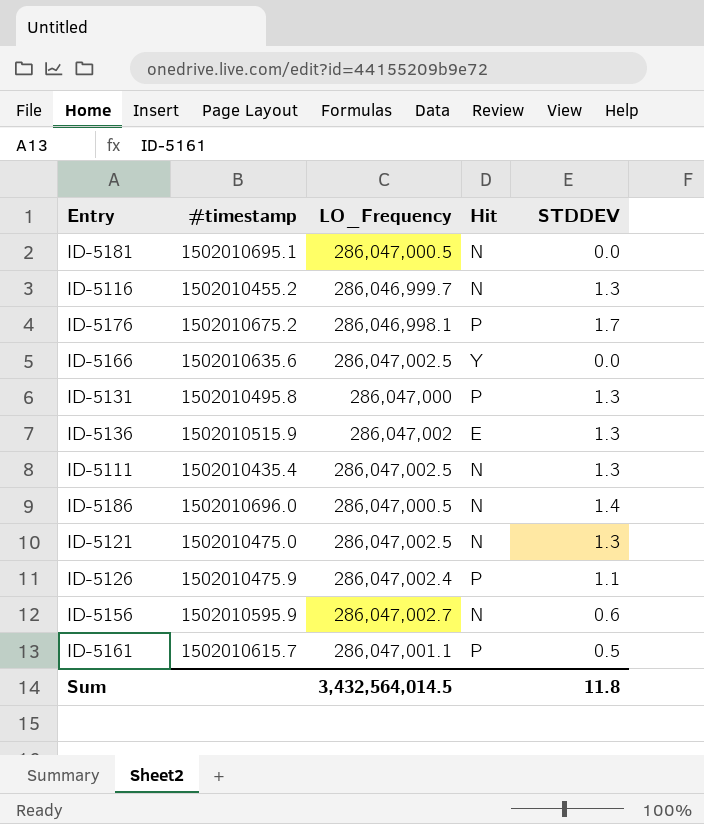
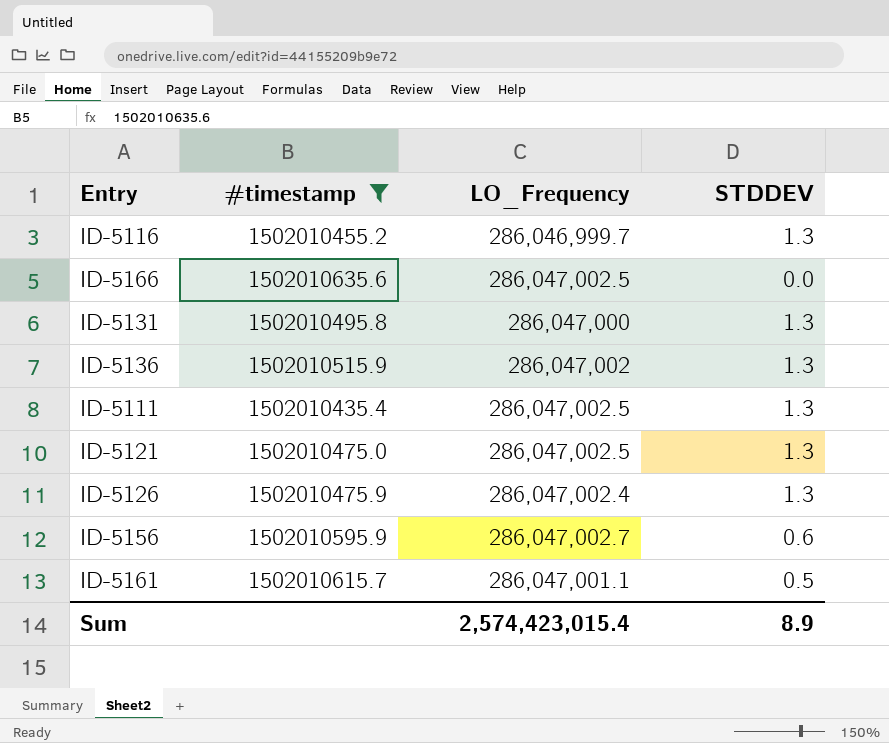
filter: none -> #timestamp <= 1502010635.6
column Hit | position: 4 -> none
ID-5126 | STDDEV: 1.1 -> 1.3
Sum | LO_Frequency: 3,432,564,014.5 -> 2,574,423,015.4
Sum | STDDEV: 11.8 -> 8.9

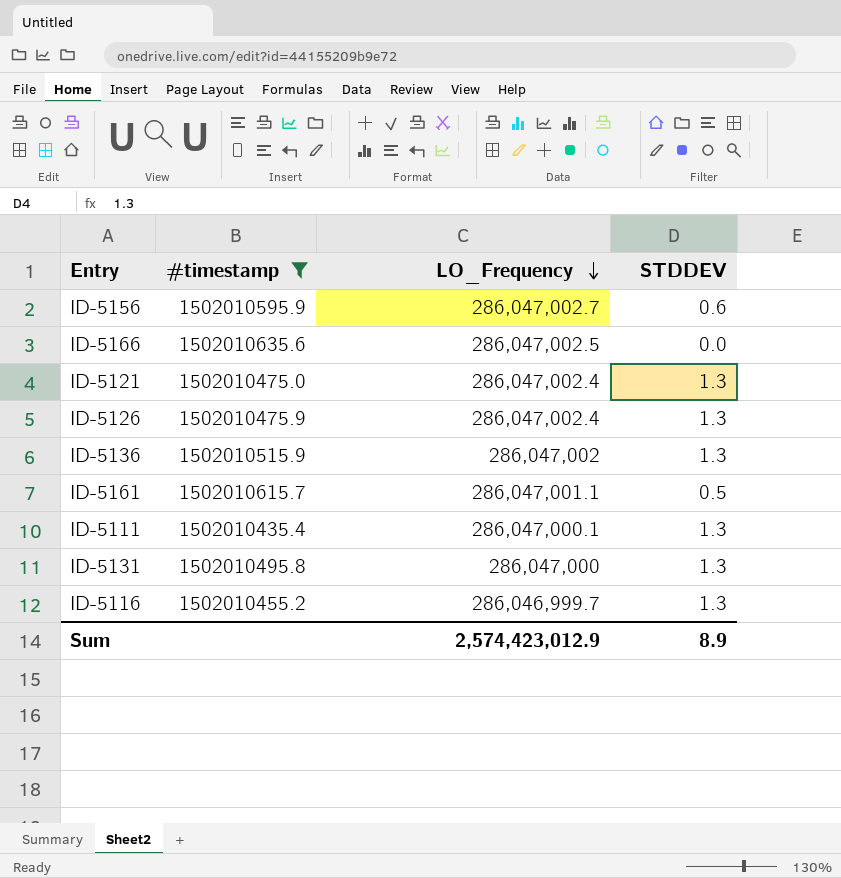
row order: none -> LO_Frequency descending
ID-5121 | LO_Frequency: 286,047,002.5 -> 286,047,002.4
ID-5111 | LO_Frequency: 286,047,002.5 -> 286,047,000.1
Sum | LO_Frequency: 2,574,423,015.4 -> 2,574,423,012.9

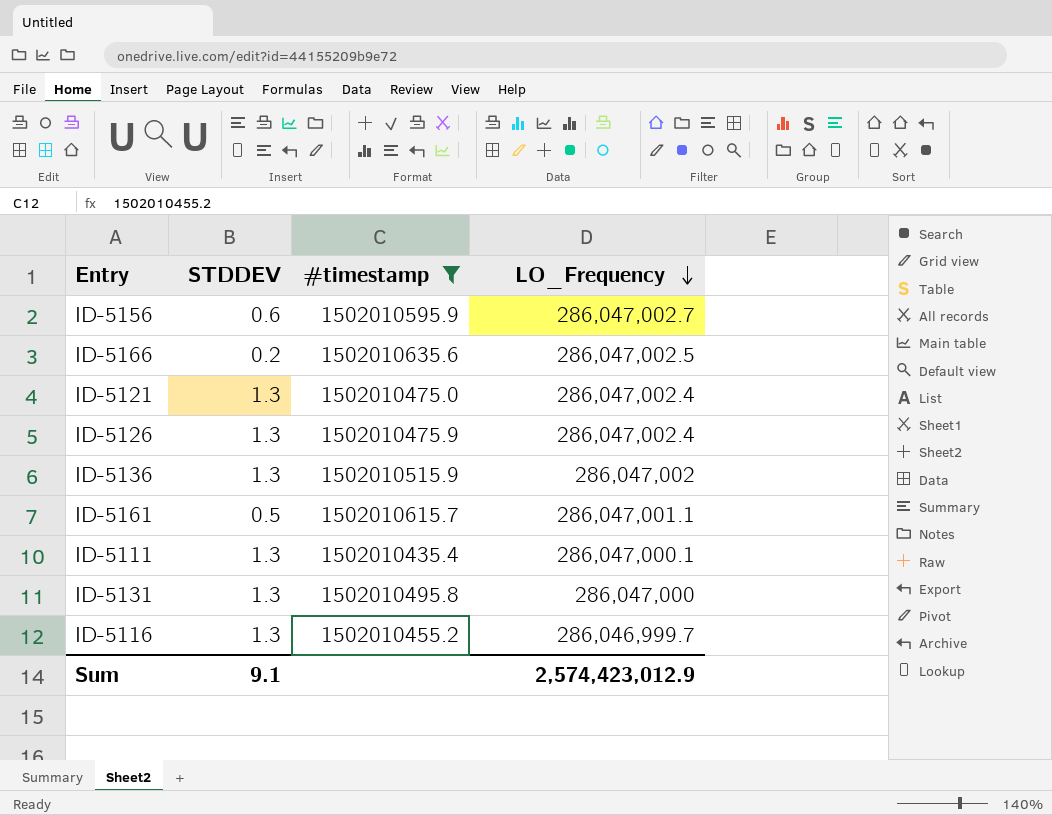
column STDDEV | position: 4 -> 2
ID-5166 | STDDEV: 0.0 -> 0.2
Sum | STDDEV: 8.9 -> 9.1

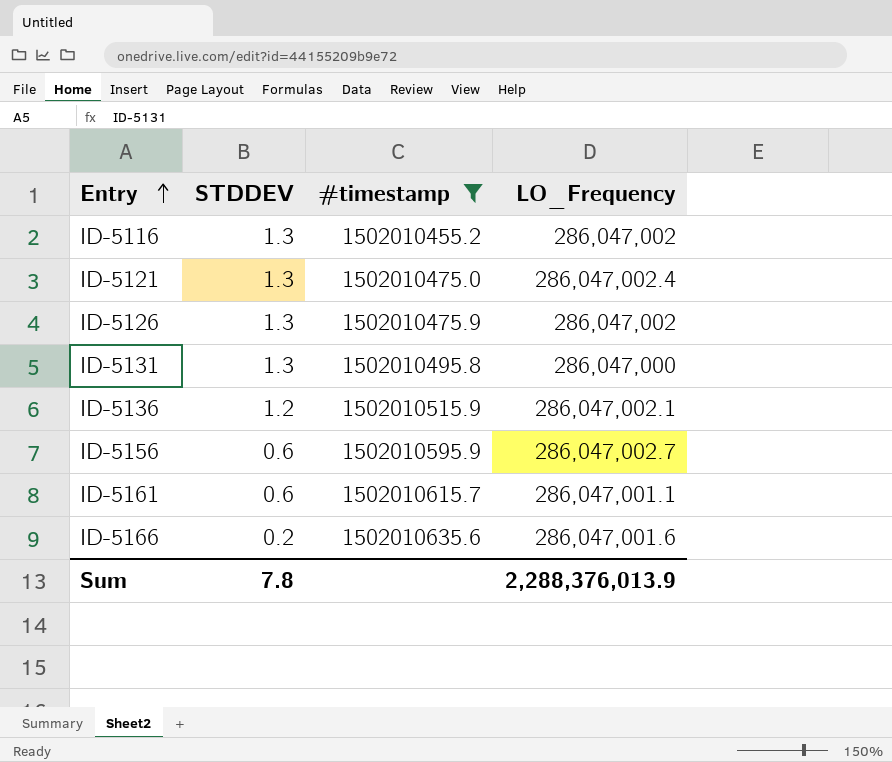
row order: LO_Frequency descending -> Entry ascending
row ID-5111: 1.3 | 1502010435.4 | 286,047,000.1 -> none
ID-5116 | LO_Frequency: 286,046,999.7 -> 286,047,002
ID-5126 | LO_Frequency: 286,047,002.4 -> 286,047,002
ID-5136 | STDDEV: 1.3 -> 1.2
ID-5136 | LO_Frequency: 286,047,002 -> 286,047,002.1
ID-5161 | STDDEV: 0.5 -> 0.6
ID-5166 | LO_Frequency: 286,047,002.5 -> 286,047,001.6
Sum | STDDEV: 9.1 -> 7.8
Sum | LO_Frequency: 2,574,423,012.9 -> 2,288,376,013.9

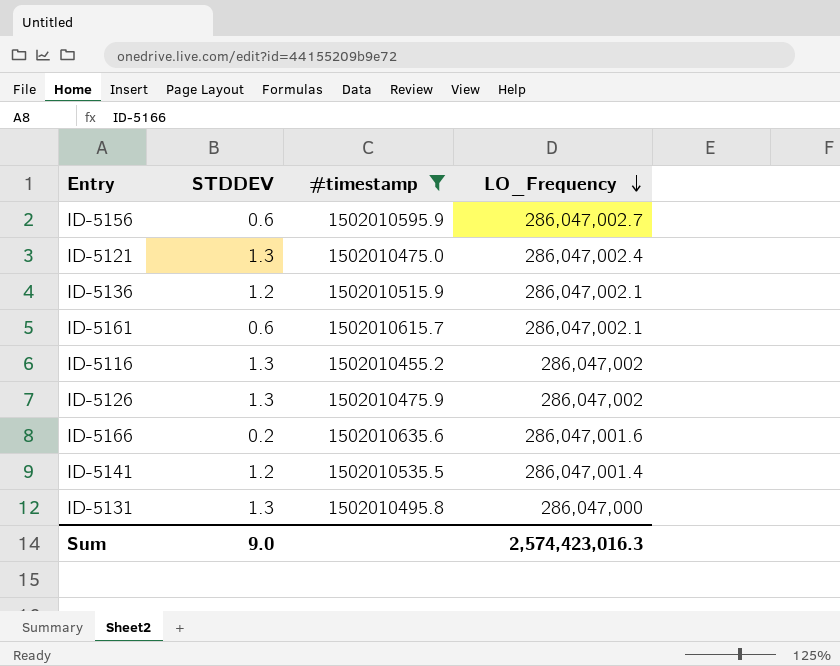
row order: Entry ascending -> LO_Frequency descending
ID-5161 | LO_Frequency: 286,047,001.1 -> 286,047,002.1
row ID-5141: none -> 1.2 | 1502010535.5 | 286,047,001.4
Sum | STDDEV: 7.8 -> 9.0
Sum | LO_Frequency: 2,288,376,013.9 -> 2,574,423,016.3

